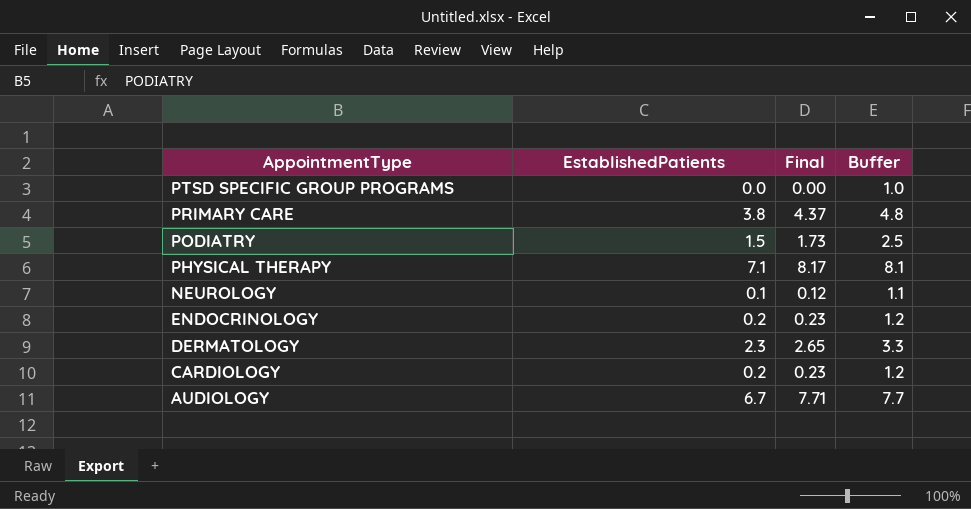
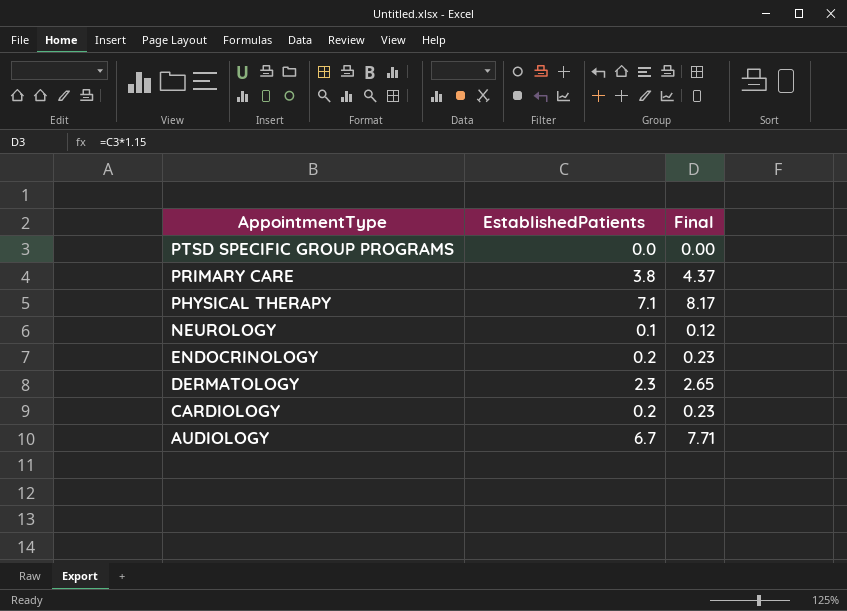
column Buffer | formula: [EstablishedPatients] + 1 -> none
row PODIATRY: 1.5 | 1.73 | 2.5 -> none

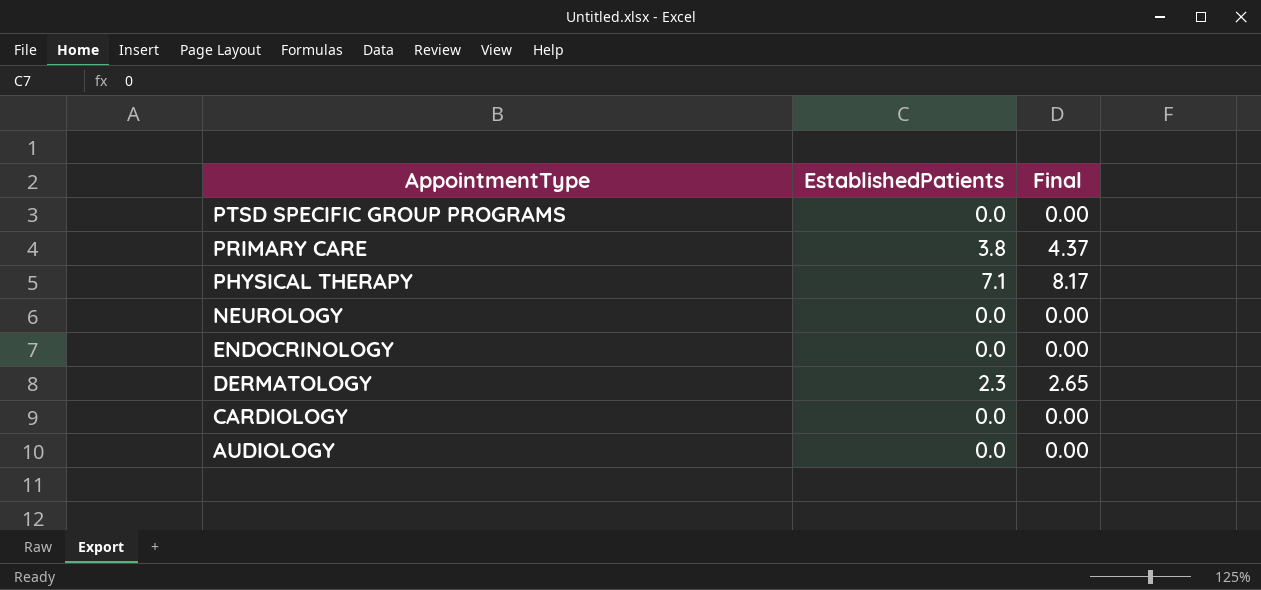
NEUROLOGY | EstablishedPatients: 0.1 -> 0.0
NEUROLOGY | Final: 0.12 -> 0.00
ENDOCRINOLOGY | EstablishedPatients: 0.2 -> 0.0
ENDOCRINOLOGY | Final: 0.23 -> 0.00
CARDIOLOGY | EstablishedPatients: 0.2 -> 0.0
CARDIOLOGY | Final: 0.23 -> 0.00
AUDIOLOGY | EstablishedPatients: 6.7 -> 0.0
AUDIOLOGY | Final: 7.71 -> 0.00

